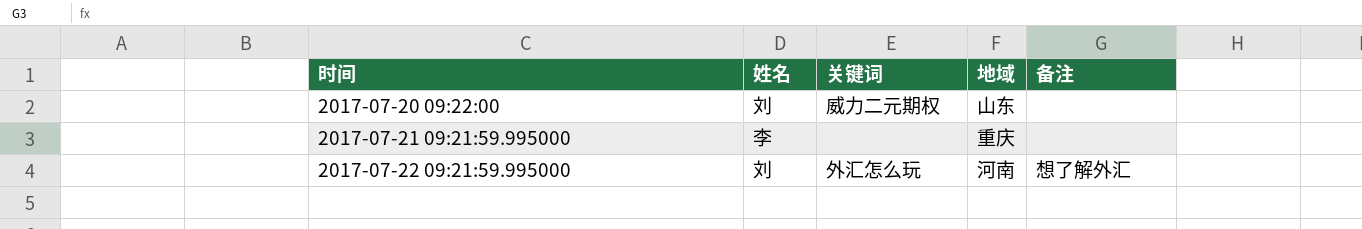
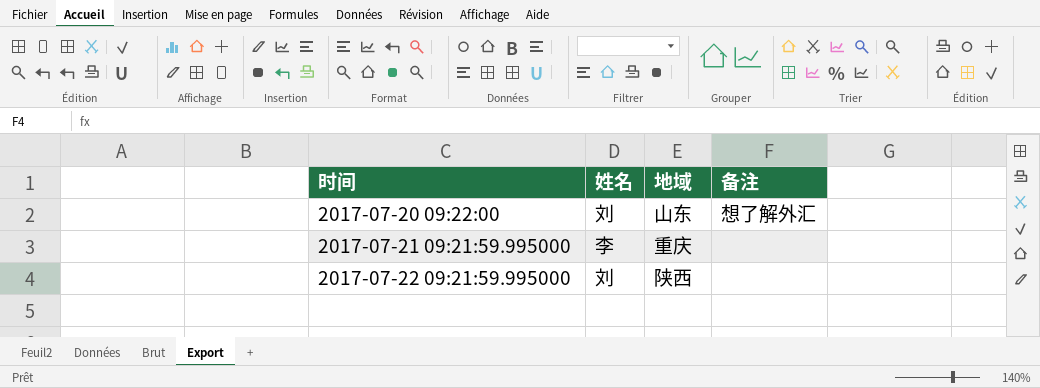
column 关键词 | position: 3 -> none
2017-07-20 09:22:00 | 备注: none -> 想了解外汇
2017-07-22 09:21:59.995000 | 地域: 河南 -> 陕西
2017-07-22 09:21:59.995000 | 备注: 想了解外汇 -> none

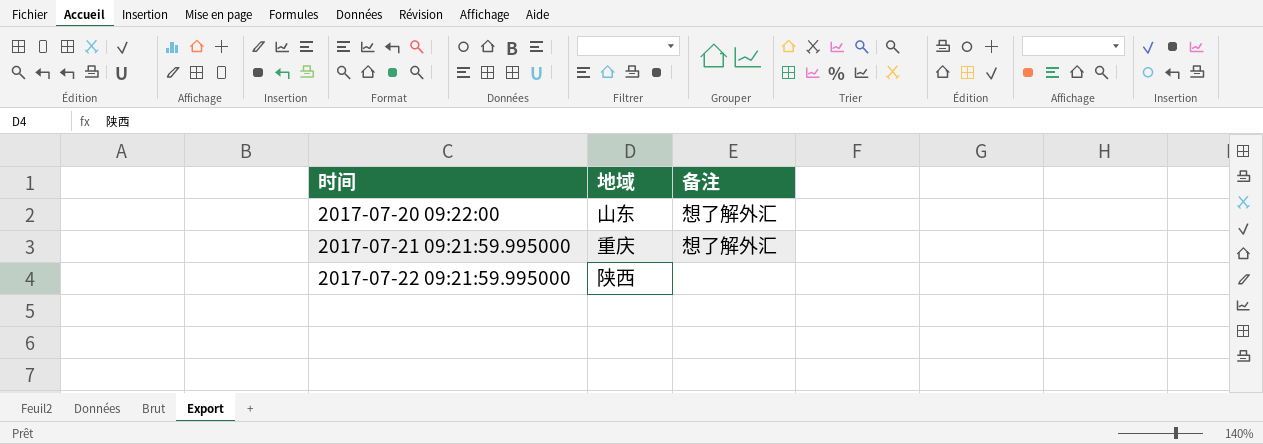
column 姓名 | position: 2 -> none
2017-07-21 09:21:59.995000 | 备注: none -> 想了解外汇

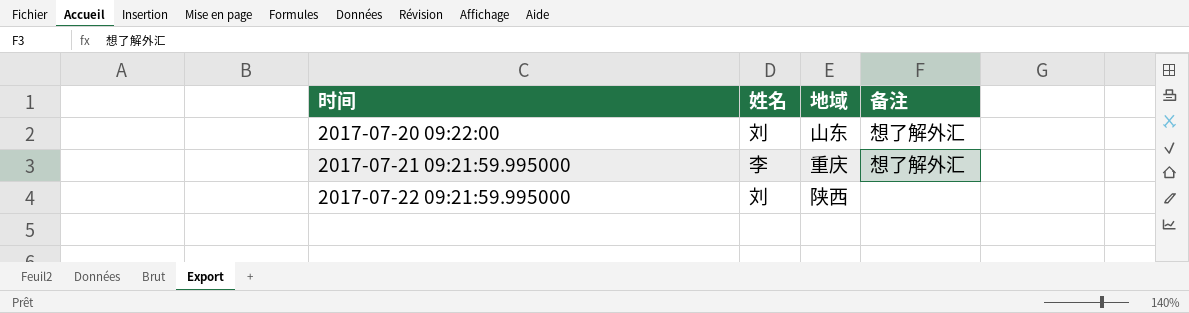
column 姓名 | position: none -> 2

